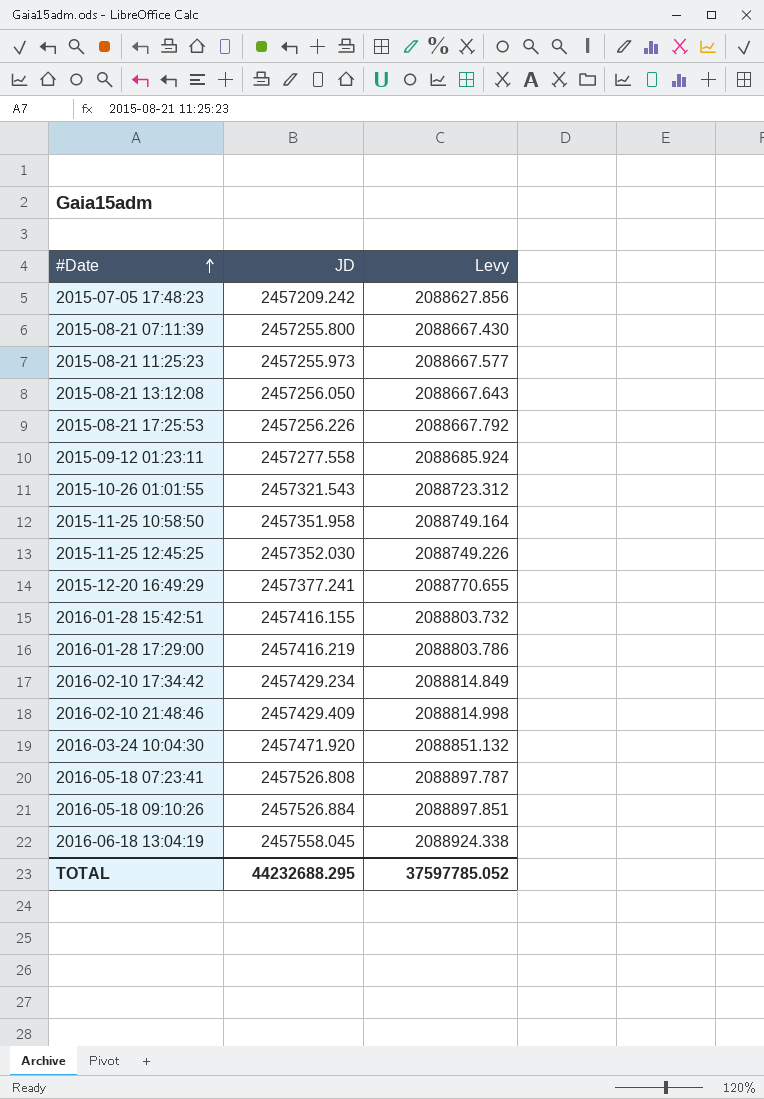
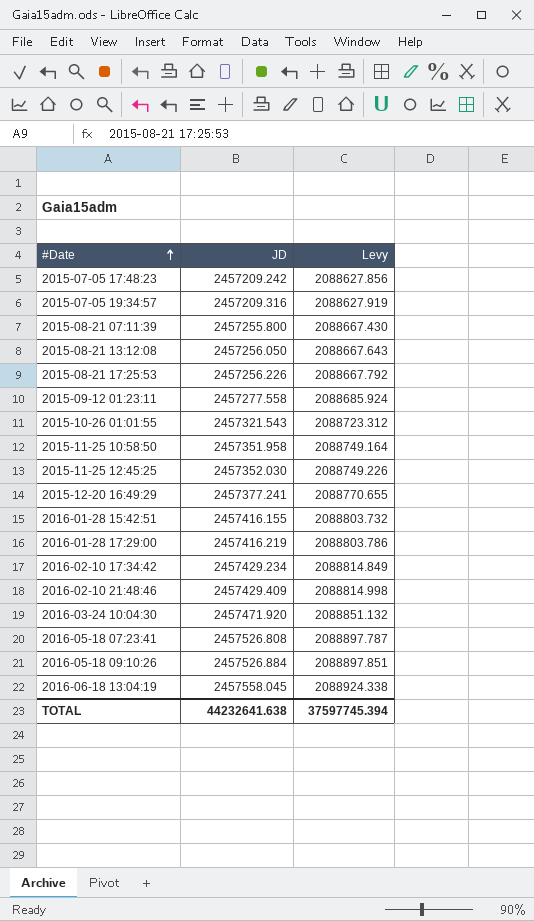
row 2015-08-21 11:25:23: 2457255.973 | 2088667.577 -> none
row 2015-07-05 19:34:57: none -> 2457209.316 | 2088627.919
TOTAL | JD: 44232688.295 -> 44232641.638
TOTAL | Levy: 37597785.052 -> 37597745.394

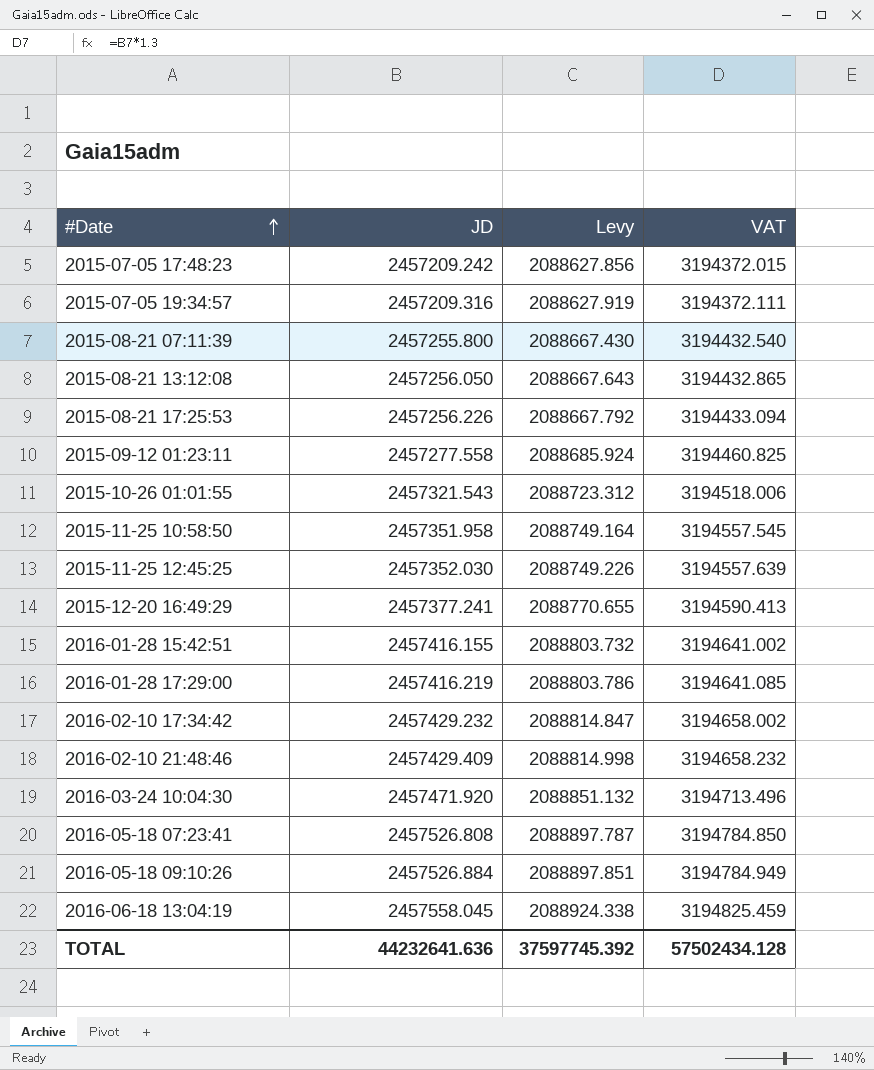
column VAT | formula: none -> [JD] * 1.3
2016-02-10 17:34:42 | JD: 2457429.234 -> 2457429.232
2016-02-10 17:34:42 | Levy: 2088814.849 -> 2088814.847
TOTAL | JD: 44232641.638 -> 44232641.636
TOTAL | Levy: 37597745.394 -> 37597745.392

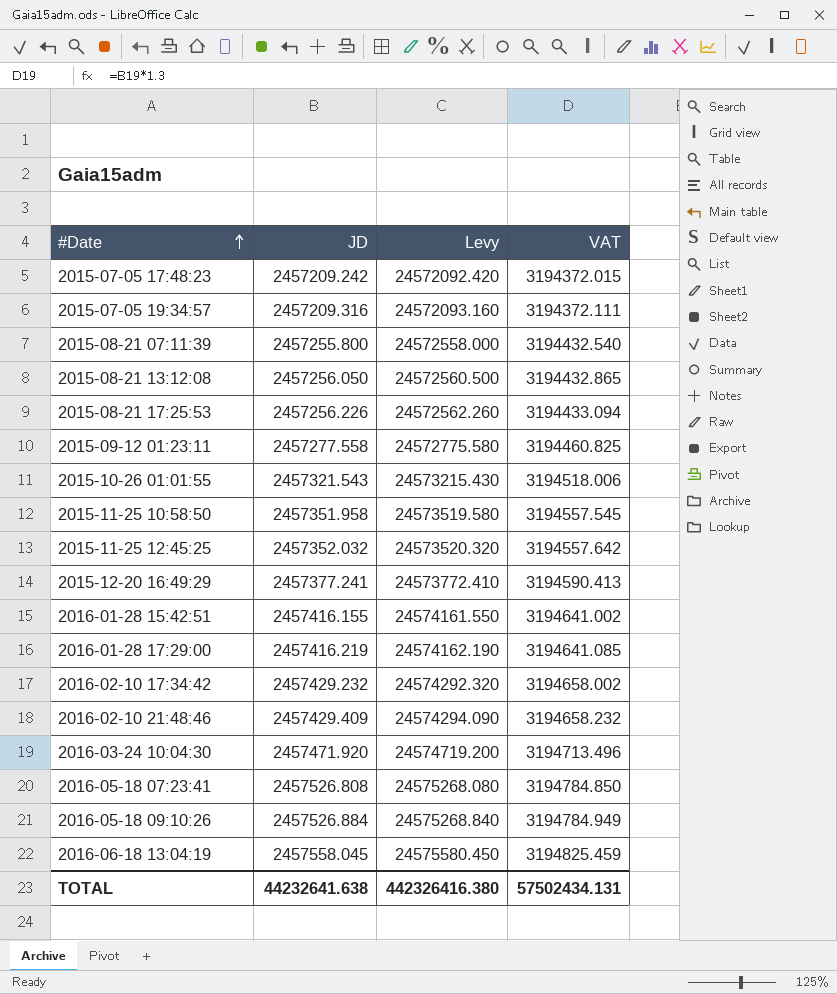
column Levy | formula: [JD] * 0.85 -> [JD] * 10
2015-11-25 12:45:25 | JD: 2457352.030 -> 2457352.032
2015-11-25 12:45:25 | VAT: 3194557.639 -> 3194557.642
TOTAL | JD: 44232641.636 -> 44232641.638
TOTAL | Levy: 37597745.392 -> 442326416.380
TOTAL | VAT: 57502434.128 -> 57502434.131

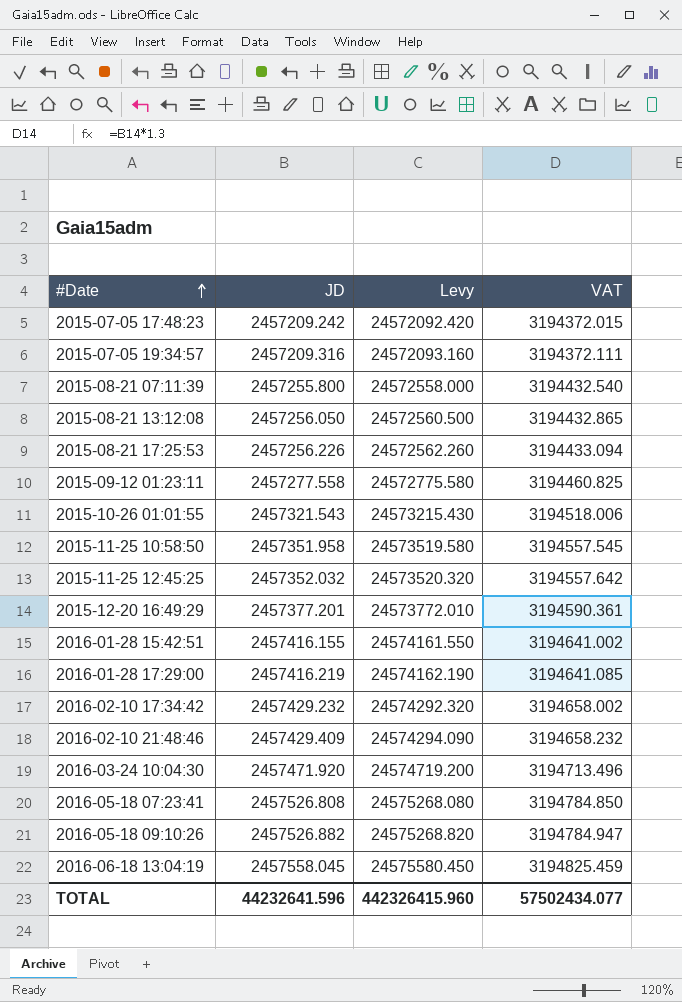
2015-12-20 16:49:29 | JD: 2457377.241 -> 2457377.201
2015-12-20 16:49:29 | Levy: 24573772.410 -> 24573772.010
2015-12-20 16:49:29 | VAT: 3194590.413 -> 3194590.361
2016-05-18 09:10:26 | JD: 2457526.884 -> 2457526.882
2016-05-18 09:10:26 | Levy: 24575268.840 -> 24575268.820
2016-05-18 09:10:26 | VAT: 3194784.949 -> 3194784.947
TOTAL | JD: 44232641.638 -> 44232641.596
TOTAL | Levy: 442326416.380 -> 442326415.960
TOTAL | VAT: 57502434.131 -> 57502434.077

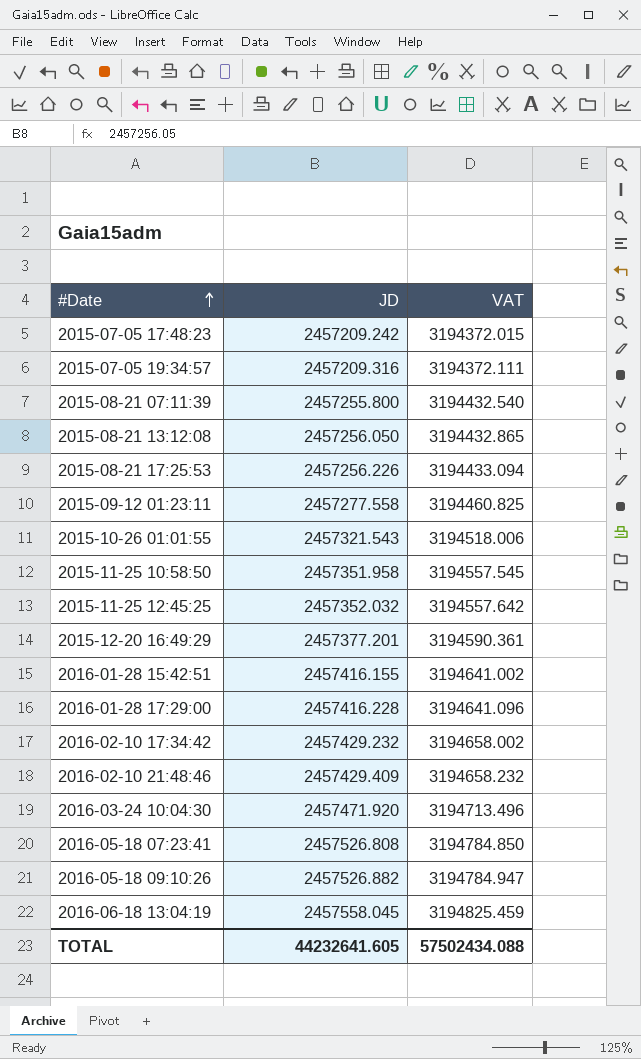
column Levy | formula: [JD] * 10 -> none
2016-01-28 17:29:00 | JD: 2457416.219 -> 2457416.228
2016-01-28 17:29:00 | VAT: 3194641.085 -> 3194641.096
TOTAL | JD: 44232641.596 -> 44232641.605
TOTAL | VAT: 57502434.077 -> 57502434.088

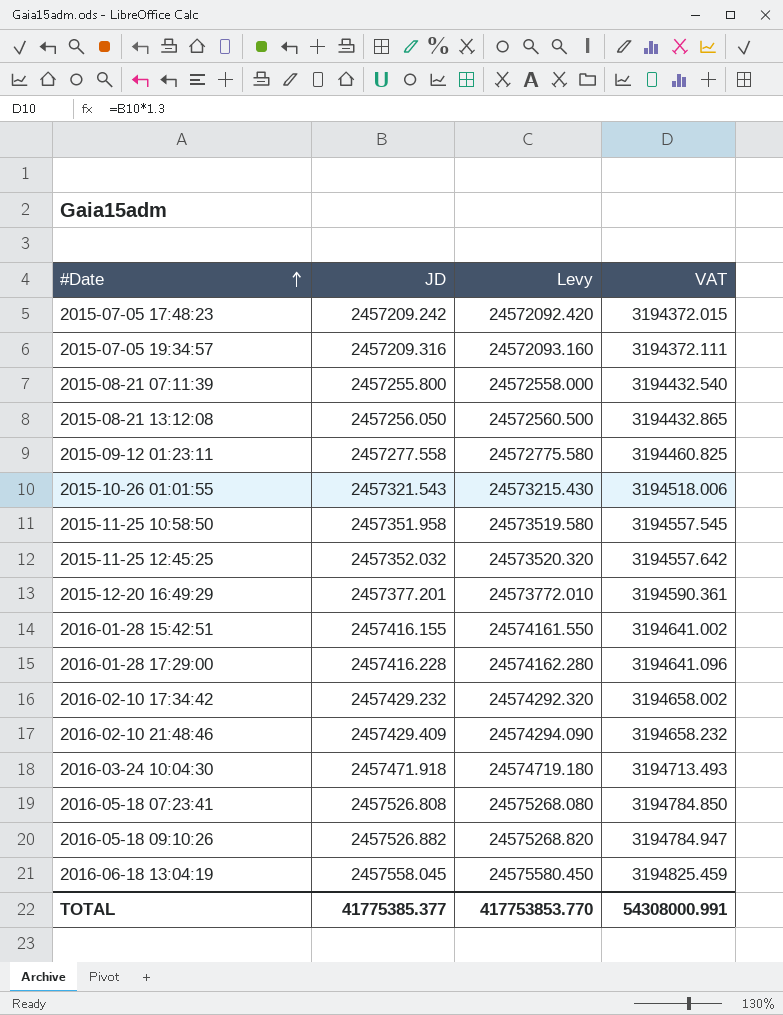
column Levy | formula: none -> [JD] * 10
row 2015-08-21 17:25:53: 2457256.226 | 3194433.094 -> none
2016-03-24 10:04:30 | JD: 2457471.920 -> 2457471.918
2016-03-24 10:04:30 | VAT: 3194713.496 -> 3194713.493
TOTAL | JD: 44232641.605 -> 41775385.377
TOTAL | VAT: 57502434.088 -> 54308000.991

